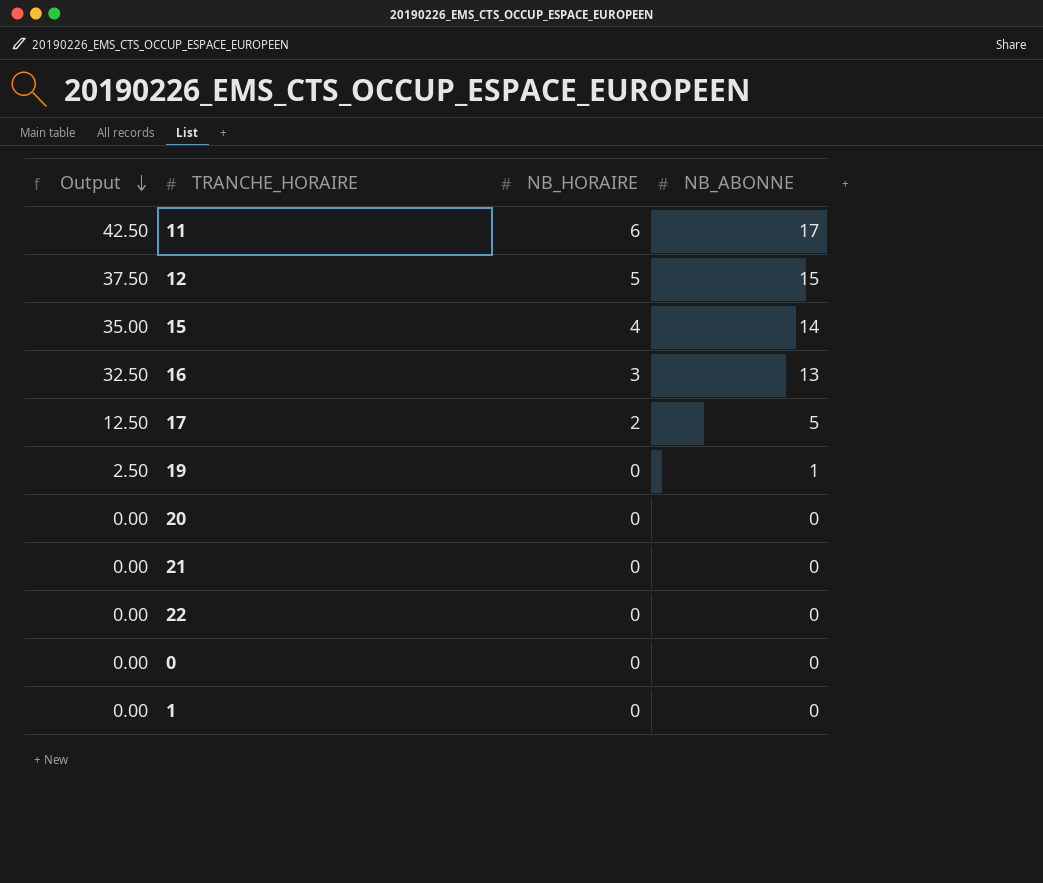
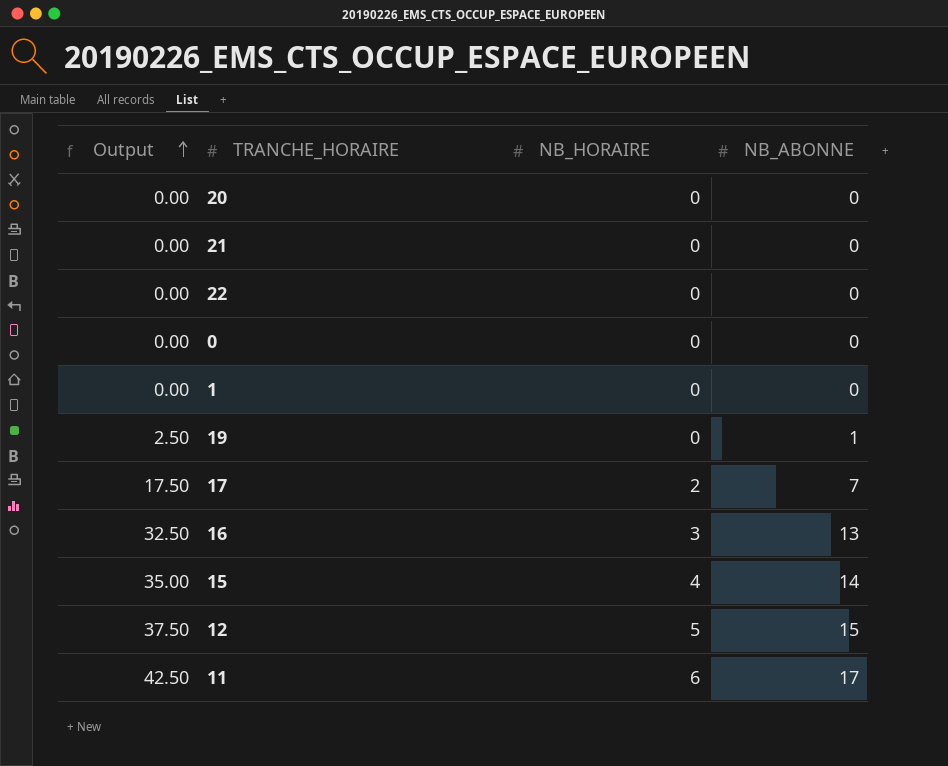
row order: Output descending -> Output ascending
17 | Output: 12.50 -> 17.50
17 | NB_ABONNE: 5 -> 7

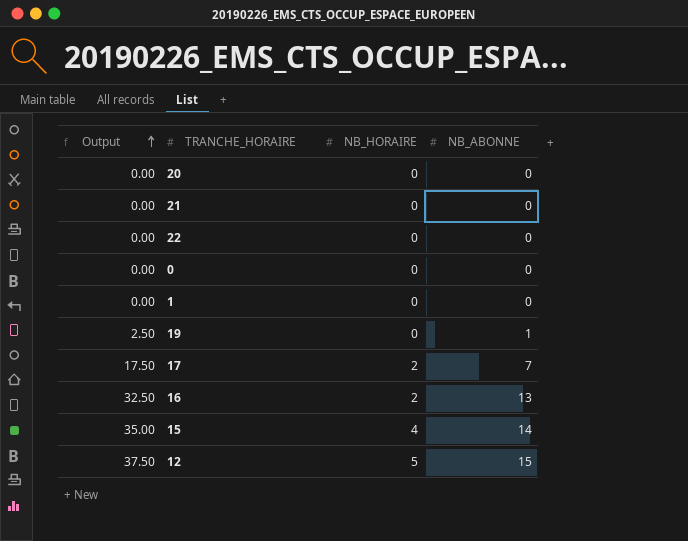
row 11: 42.50 | 6 | 17 -> none
16 | NB_HORAIRE: 3 -> 2

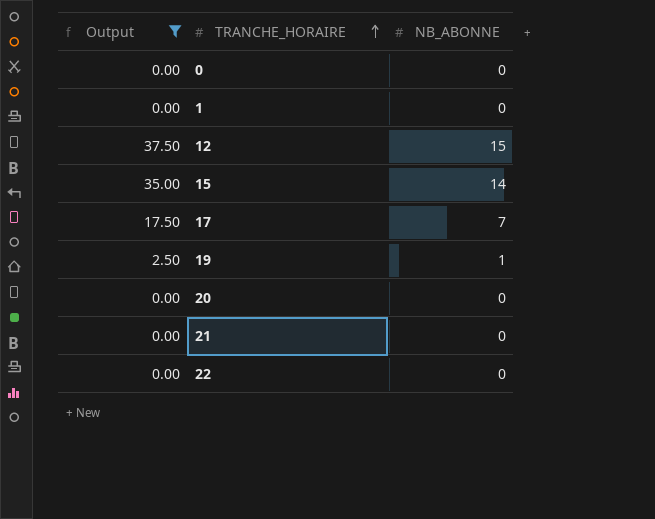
filter: none -> Output != 32.50
row order: Output ascending -> TRANCHE_HORAIRE ascending
column NB_HORAIRE | position: 3 -> none

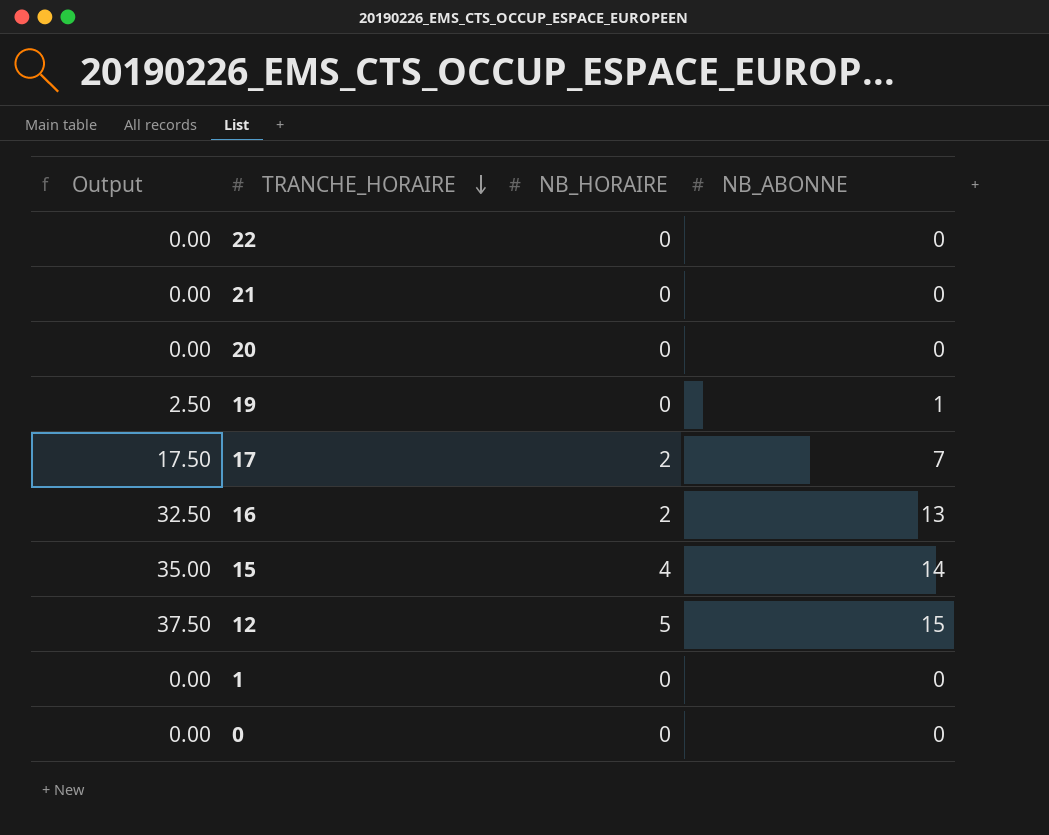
filter: Output != 32.50 -> none
row order: TRANCHE_HORAIRE ascending -> TRANCHE_HORAIRE descending
column NB_HORAIRE | position: none -> 3

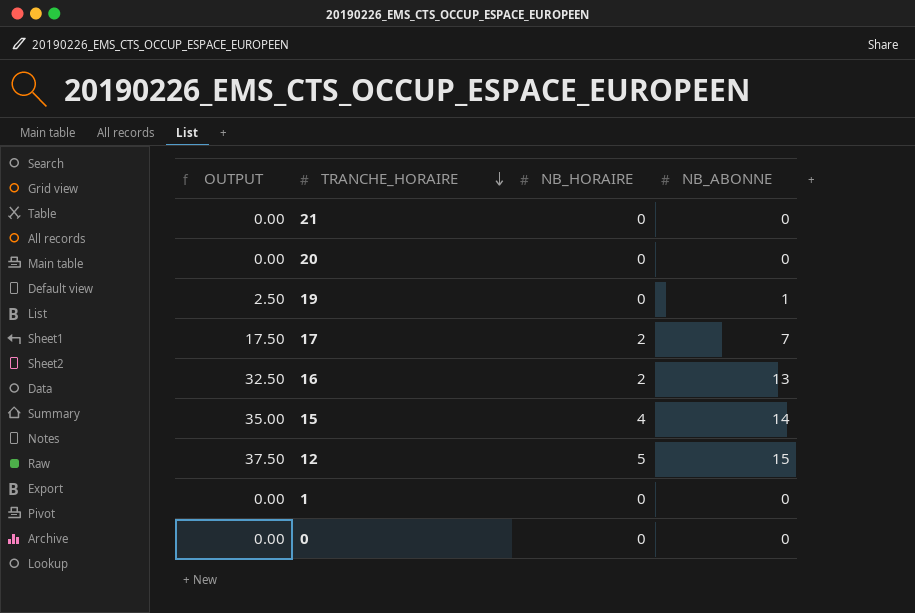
column name: Output -> OUTPUT
row 22: 0.00 | 0 | 0 -> none

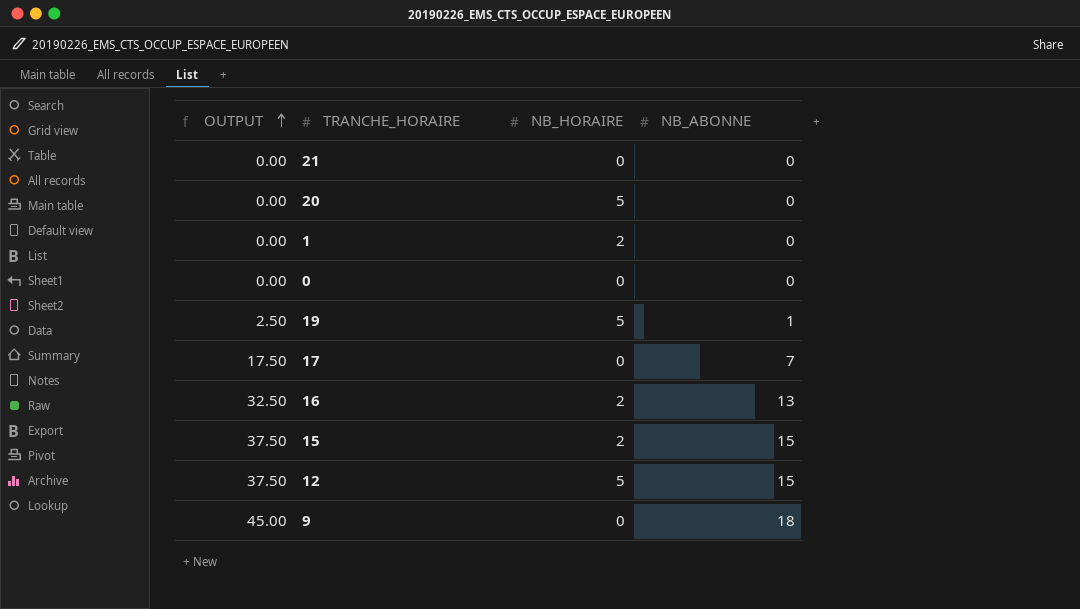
row order: TRANCHE_HORAIRE descending -> OUTPUT ascending
20 | NB_HORAIRE: 0 -> 5
1 | NB_HORAIRE: 0 -> 2
19 | NB_HORAIRE: 0 -> 5
17 | NB_HORAIRE: 2 -> 0
15 | OUTPUT: 35.00 -> 37.50
15 | NB_HORAIRE: 4 -> 2
15 | NB_ABONNE: 14 -> 15
row 9: none -> 45.00 | 0 | 18

